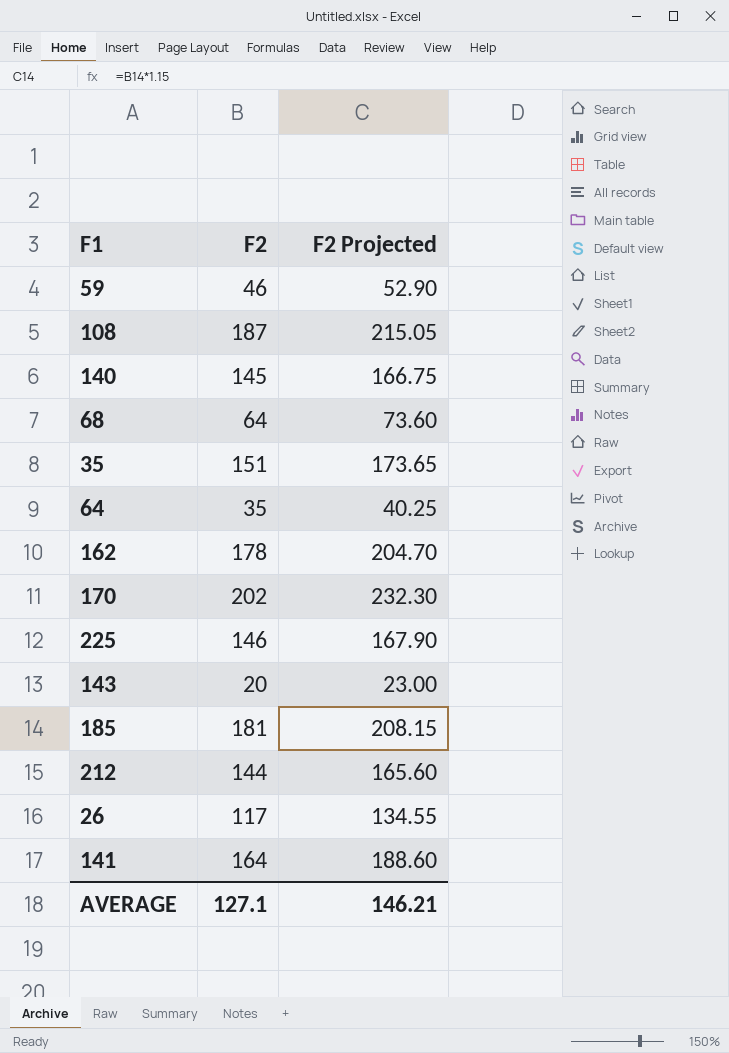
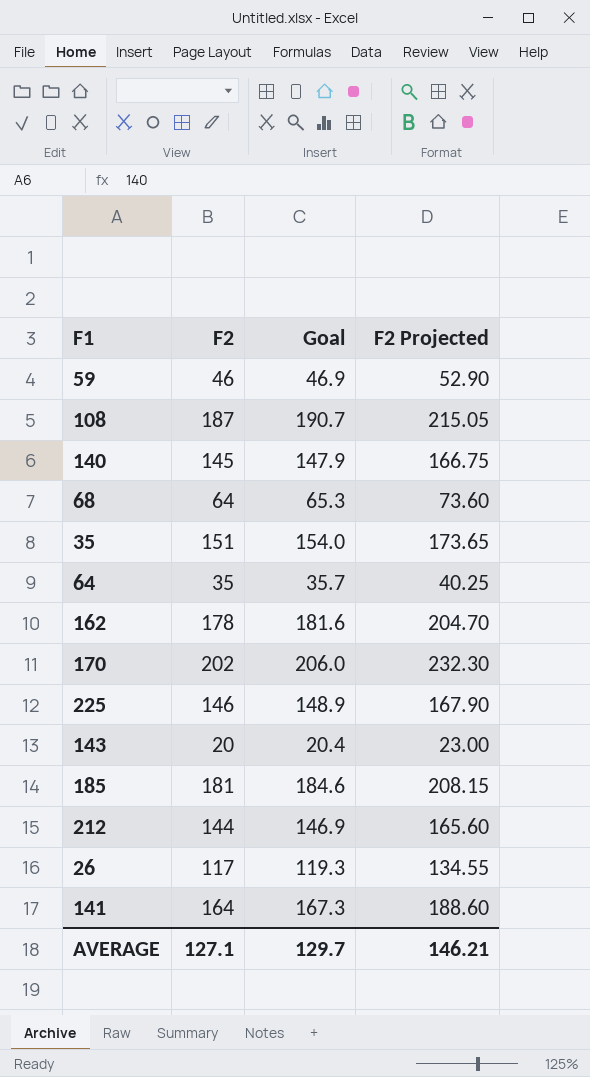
column Goal | formula: none -> [F2] * 1.02

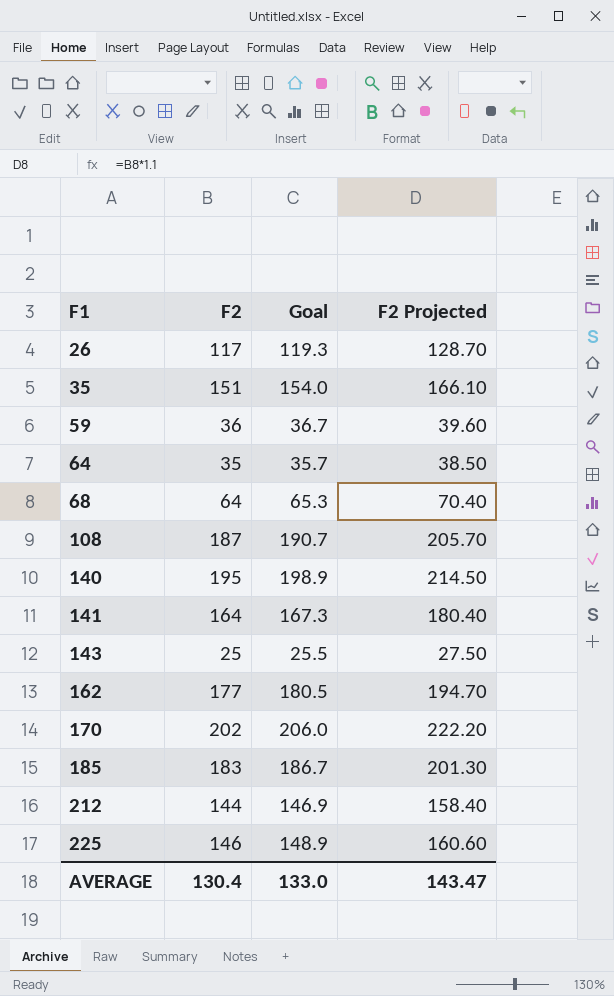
row order: none -> F1 ascending
column F2 Projected | formula: [F2] * 1.15 -> [F2] * 1.1
59 | F2: 46 -> 36
59 | Goal: 46.9 -> 36.7
140 | F2: 145 -> 195
140 | Goal: 147.9 -> 198.9
143 | F2: 20 -> 25
143 | Goal: 20.4 -> 25.5
162 | F2: 178 -> 177
162 | Goal: 181.6 -> 180.5
185 | F2: 181 -> 183
185 | Goal: 184.6 -> 186.7
AVERAGE | F2: 127.1 -> 130.4
AVERAGE | Goal: 129.7 -> 133.0
AVERAGE | F2 Projected: 146.21 -> 143.47

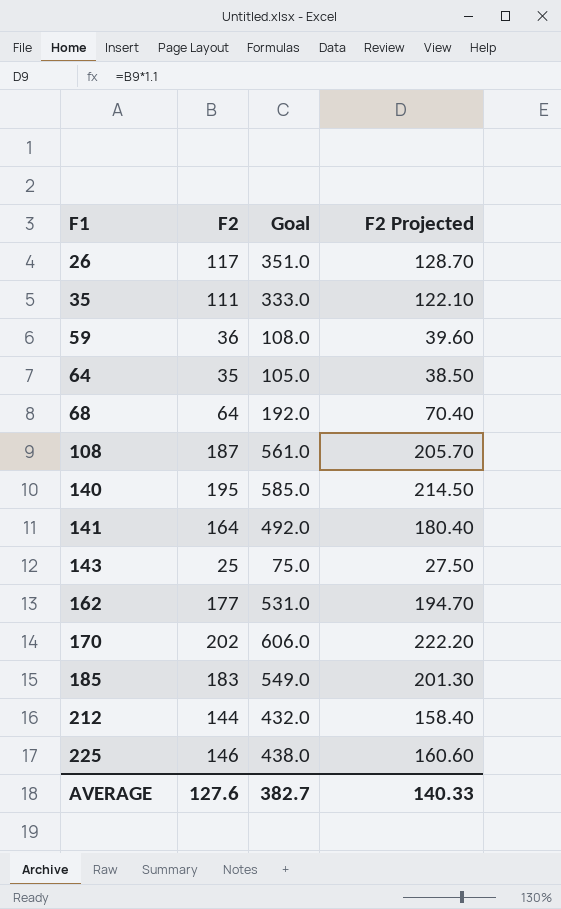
column Goal | formula: [F2] * 1.02 -> [F2] * 3
35 | F2: 151 -> 111
35 | F2 Projected: 166.10 -> 122.10
AVERAGE | F2: 130.4 -> 127.6
AVERAGE | Goal: 133.0 -> 382.7
AVERAGE | F2 Projected: 143.47 -> 140.33

